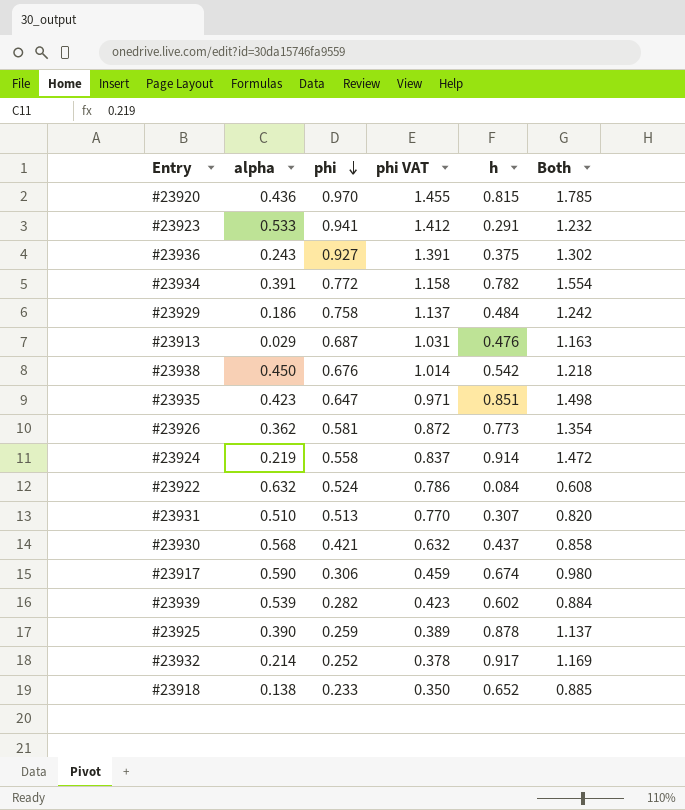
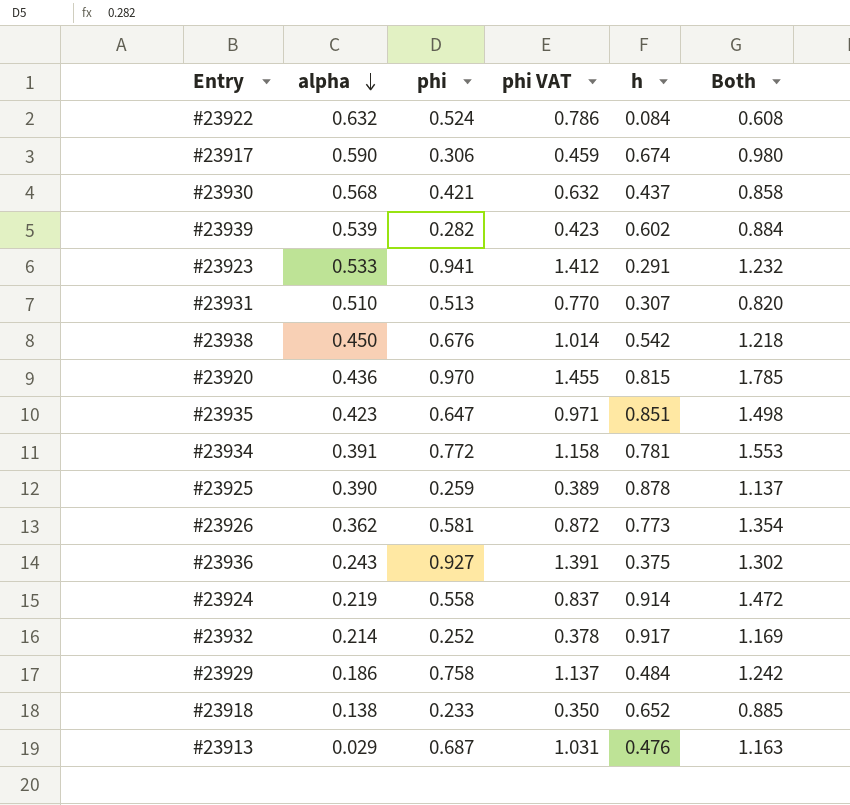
row order: phi descending -> alpha descending
#23934 | h: 0.782 -> 0.781
#23934 | Both: 1.554 -> 1.553

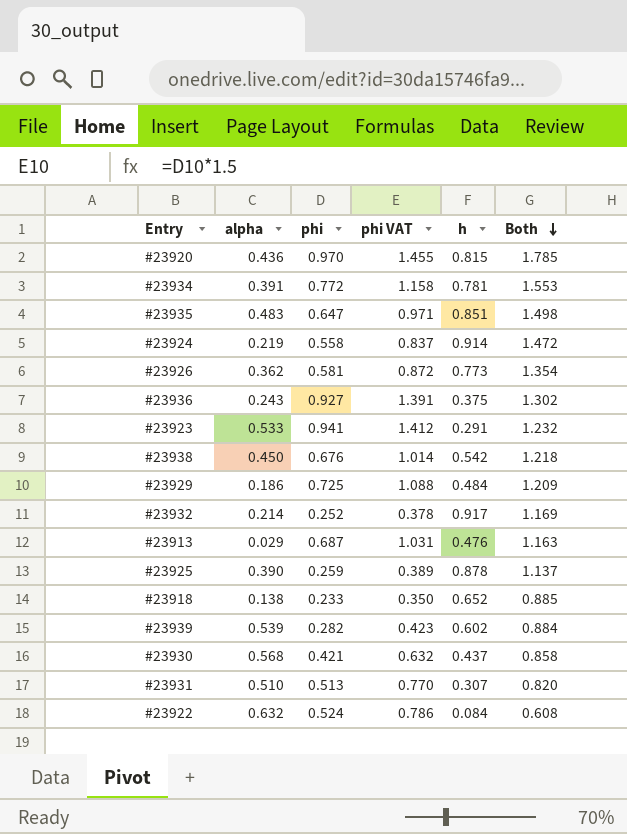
row order: alpha descending -> Both descending
row #23917: 0.590 | 0.306 | 0.459 | 0.674 | 0.980 -> none
#23935 | alpha: 0.423 -> 0.483
#23929 | phi: 0.758 -> 0.725
#23929 | phi VAT: 1.137 -> 1.088
#23929 | Both: 1.242 -> 1.209

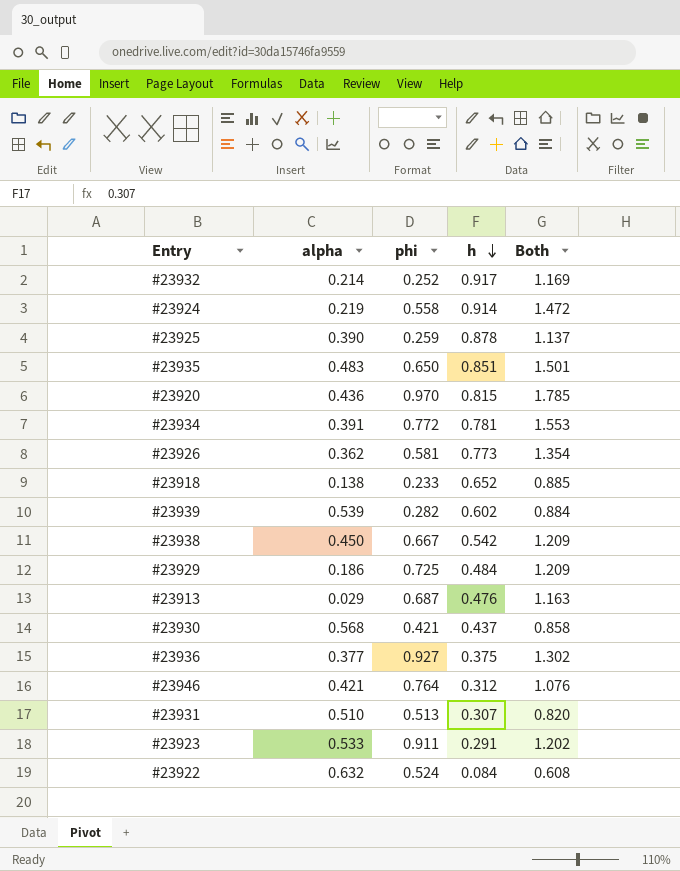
row order: Both descending -> h descending
column phi VAT | formula: [phi] * 1.5 -> none
#23935 | phi: 0.647 -> 0.650
#23935 | Both: 1.498 -> 1.501
#23938 | phi: 0.676 -> 0.667
#23938 | Both: 1.218 -> 1.209
#23936 | alpha: 0.243 -> 0.377
row #23946: none -> 0.421 | 0.764 | 0.312 | 1.076
#23923 | phi: 0.941 -> 0.911
#23923 | Both: 1.232 -> 1.202

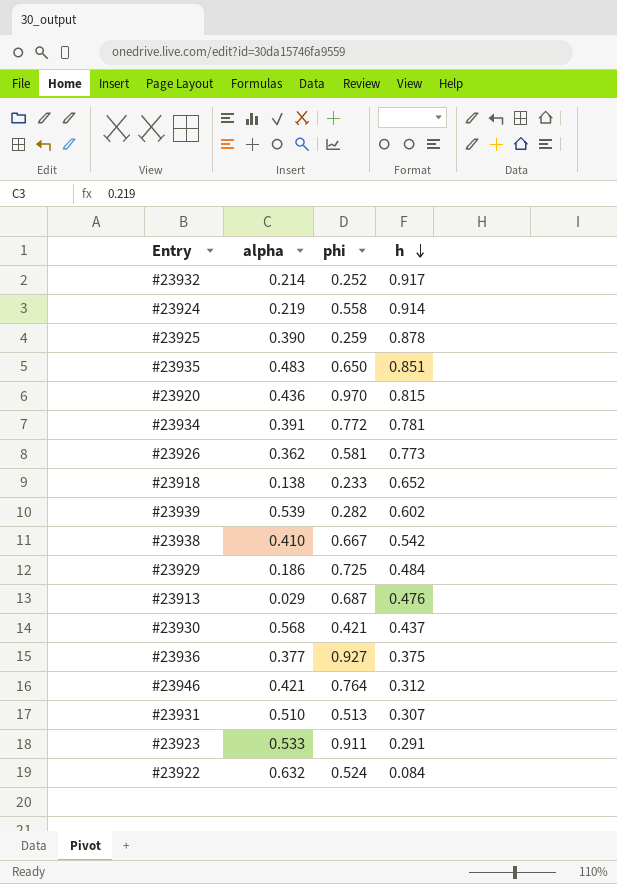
column Both | formula: [phi] + [h] -> none
#23938 | alpha: 0.450 -> 0.410

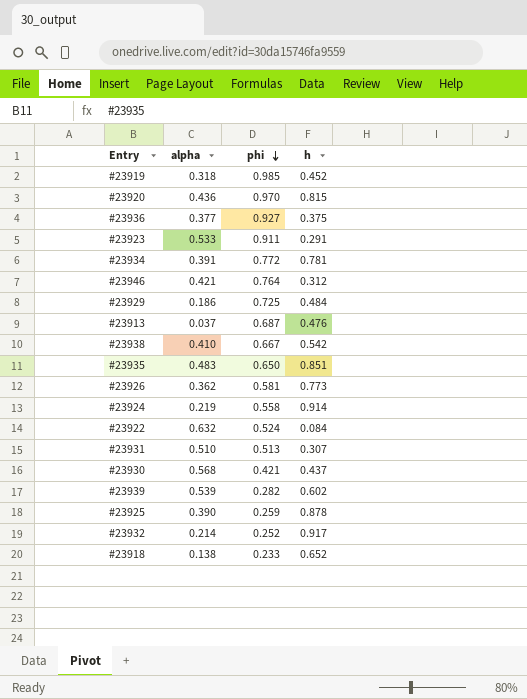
row order: h descending -> phi descending
row #23919: none -> 0.318 | 0.985 | 0.452
#23913 | alpha: 0.029 -> 0.037

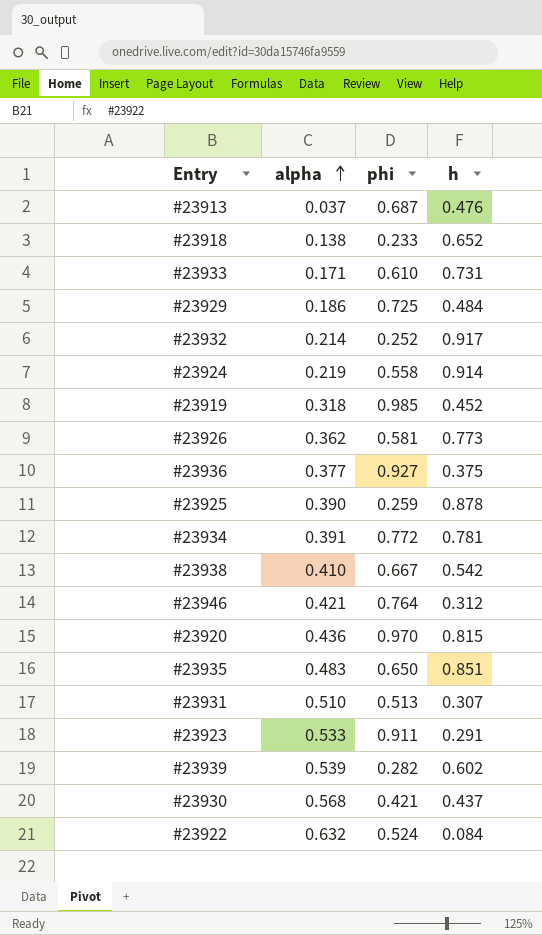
row order: phi descending -> alpha ascending
row #23933: none -> 0.171 | 0.610 | 0.731

